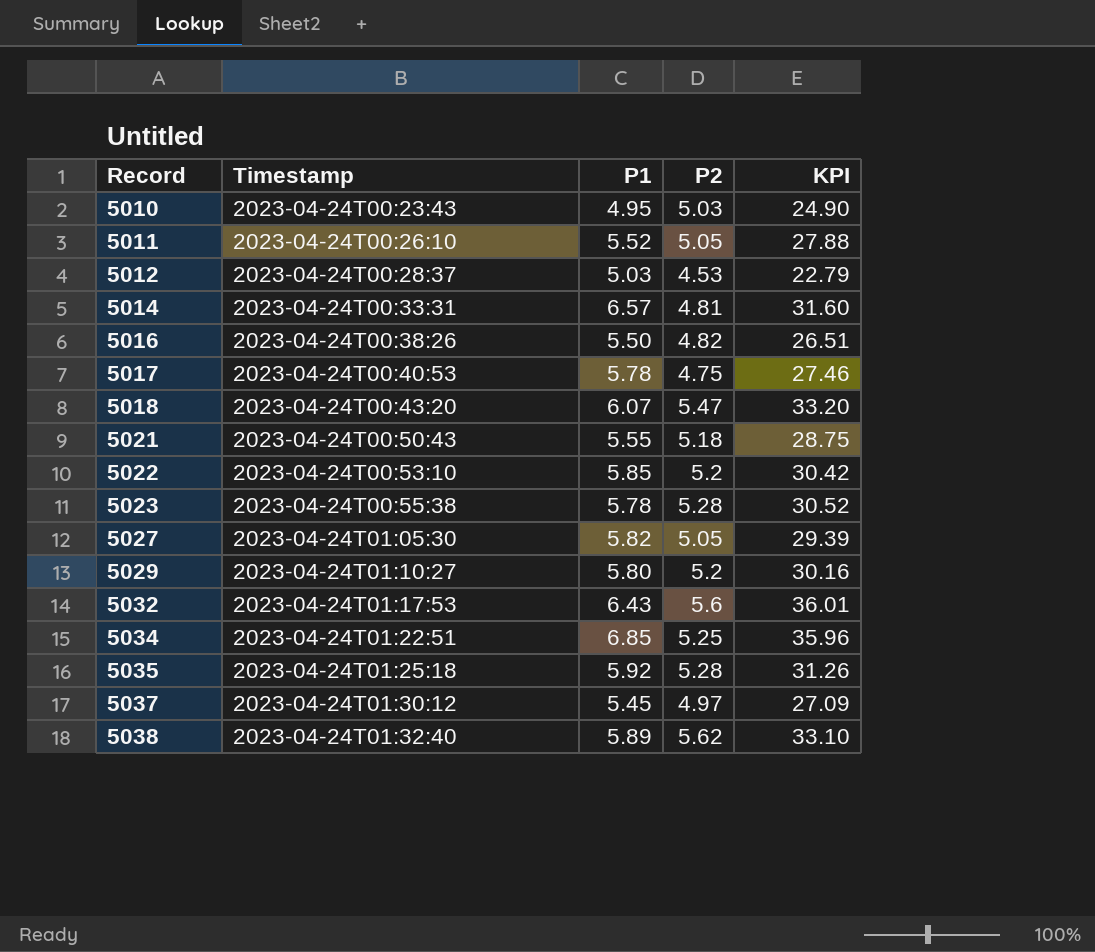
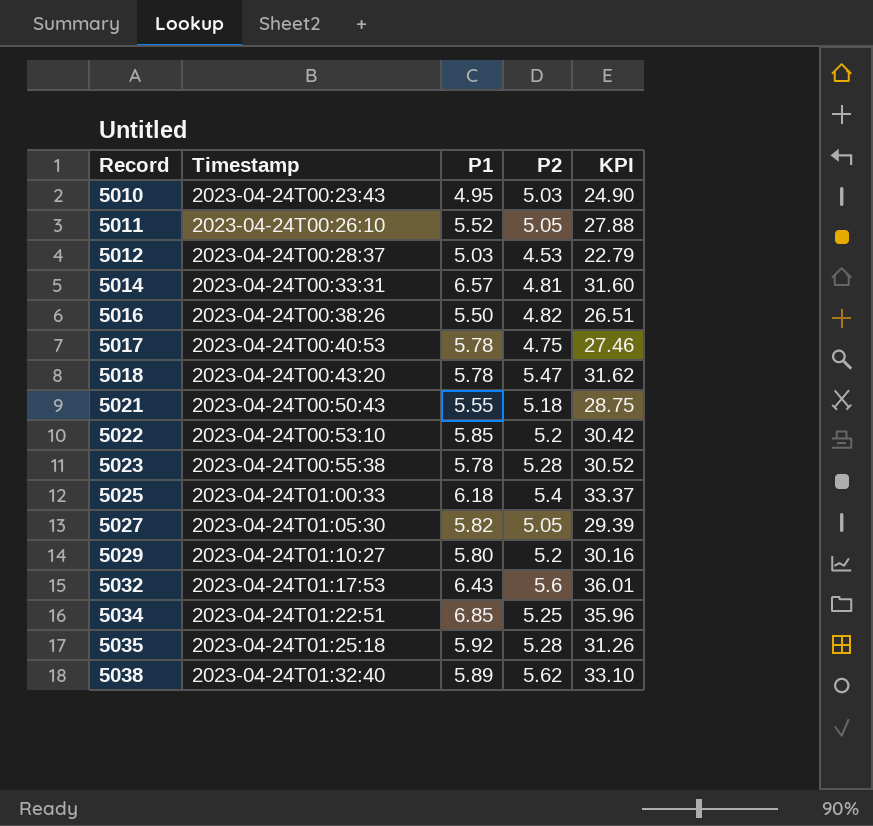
row 5037: 2023-04-24T01:30:12 | 5.45 | 4.97 | 27.09 -> none
5018 | P1: 6.07 -> 5.78
5018 | KPI: 33.20 -> 31.62
row 5025: none -> 2023-04-24T01:00:33 | 6.18 | 5.4 | 33.37

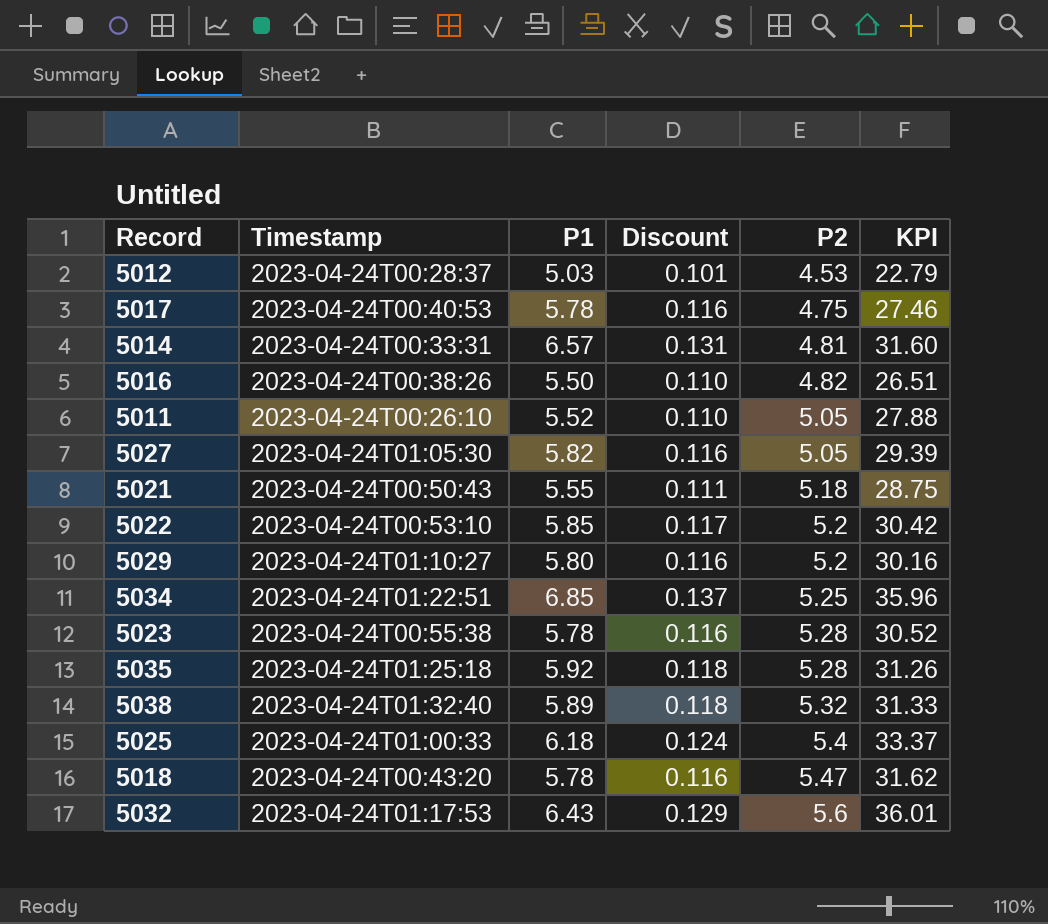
row order: Record ascending -> P2 ascending
column Discount | formula: none -> [P1] * 0.02
row 5010: 2023-04-24T00:23:43 | 4.95 | 5.03 | 24.90 -> none
5038 | P2: 5.62 -> 5.32
5038 | KPI: 33.10 -> 31.33

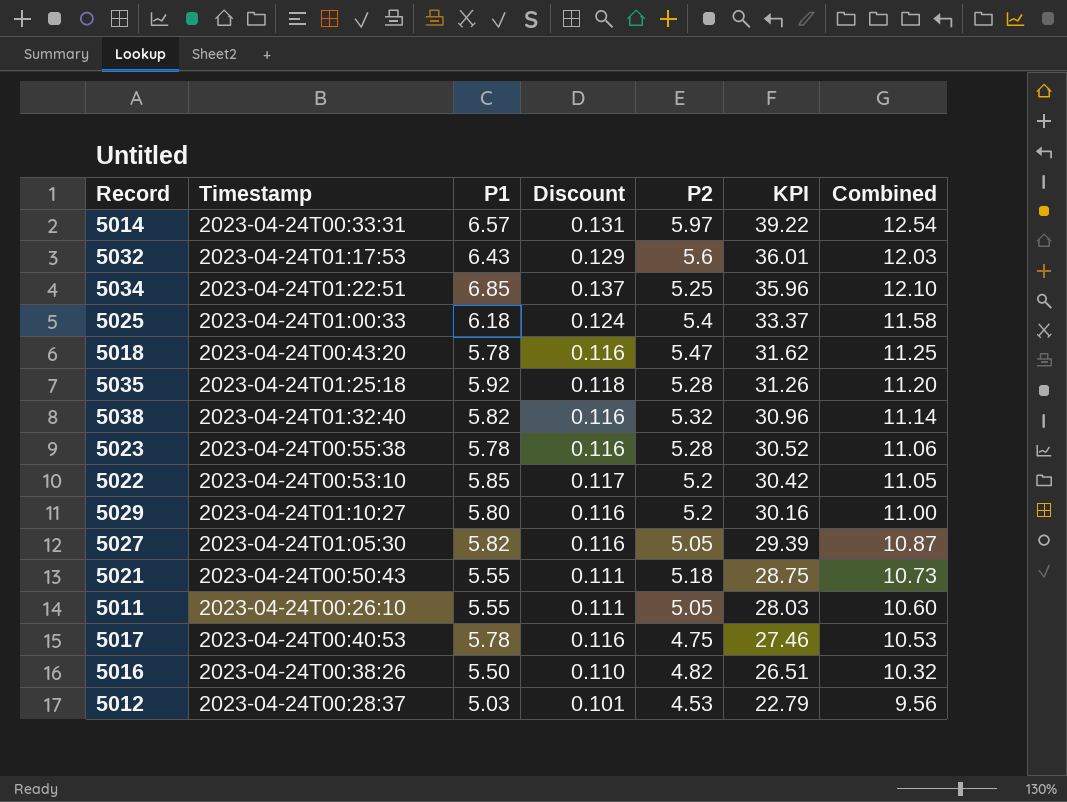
row order: P2 ascending -> KPI descending
column Combined | formula: none -> [P1] + [P2]
5014 | P2: 4.81 -> 5.97
5014 | KPI: 31.60 -> 39.22
5038 | P1: 5.89 -> 5.82
5038 | Discount: 0.118 -> 0.116
5038 | KPI: 31.33 -> 30.96
5011 | P1: 5.52 -> 5.55
5011 | Discount: 0.110 -> 0.111
5011 | KPI: 27.88 -> 28.03

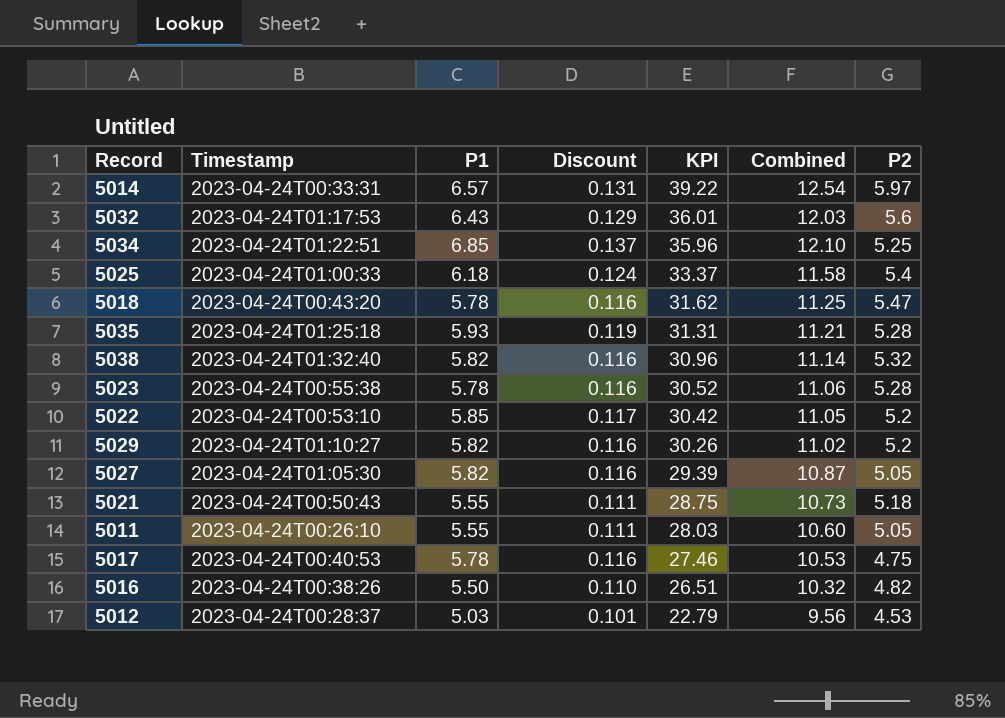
column P2 | position: 5 -> 7
5035 | P1: 5.92 -> 5.93
5035 | Discount: 0.118 -> 0.119
5035 | KPI: 31.26 -> 31.31
5035 | Combined: 11.20 -> 11.21
5029 | P1: 5.80 -> 5.82
5029 | KPI: 30.16 -> 30.26
5029 | Combined: 11.00 -> 11.02

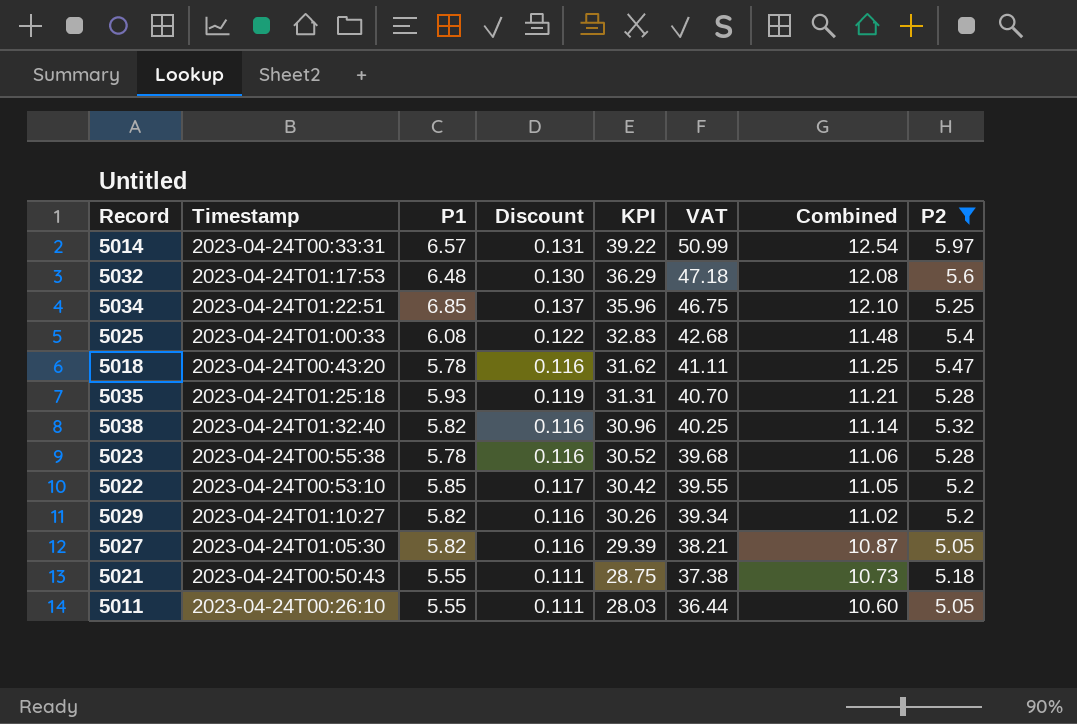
filter: none -> P2 >= 5.05
column VAT | formula: none -> [KPI] * 1.3
5032 | P1: 6.43 -> 6.48
5032 | Discount: 0.129 -> 0.130
5032 | KPI: 36.01 -> 36.29
5032 | Combined: 12.03 -> 12.08
5025 | P1: 6.18 -> 6.08
5025 | Discount: 0.124 -> 0.122
5025 | KPI: 33.37 -> 32.83
5025 | Combined: 11.58 -> 11.48

